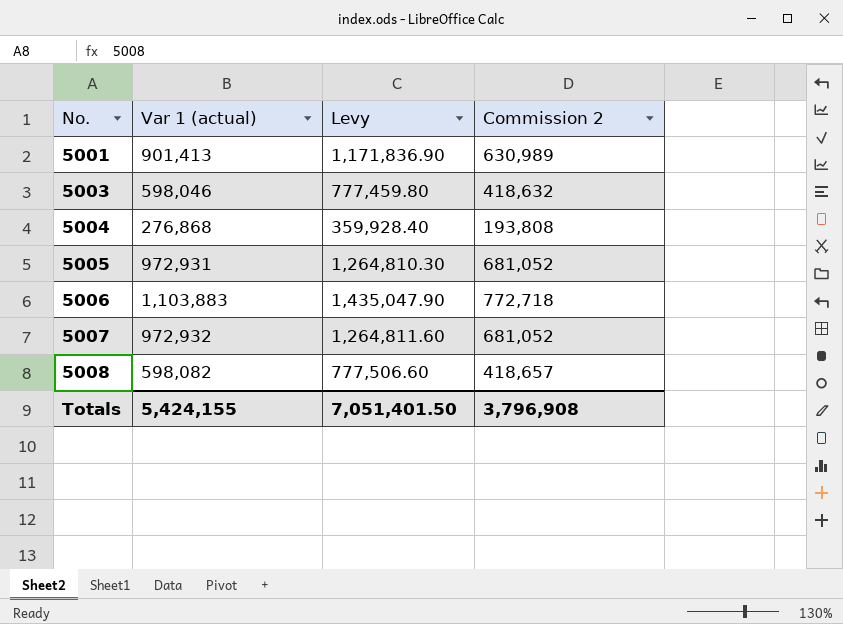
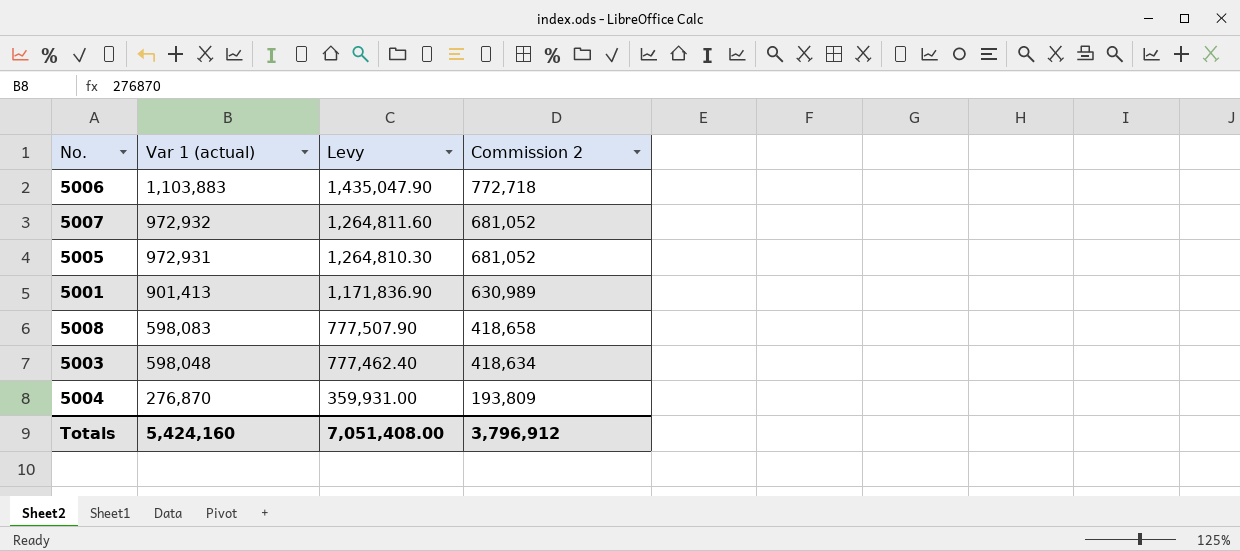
row order: No. ascending -> Var 1 (actual) descending
5008 | Var 1 (actual): 598,082 -> 598,083
5008 | Levy: 777,506.60 -> 777,507.90
5008 | Commission 2: 418,657 -> 418,658
5003 | Var 1 (actual): 598,046 -> 598,048
5003 | Levy: 777,459.80 -> 777,462.40
5003 | Commission 2: 418,632 -> 418,634
5004 | Var 1 (actual): 276,868 -> 276,870
5004 | Levy: 359,928.40 -> 359,931.00
5004 | Commission 2: 193,808 -> 193,809
Totals | Var 1 (actual): 5,424,155 -> 5,424,160
Totals | Levy: 7,051,401.50 -> 7,051,408.00
Totals | Commission 2: 3,796,908 -> 3,796,912

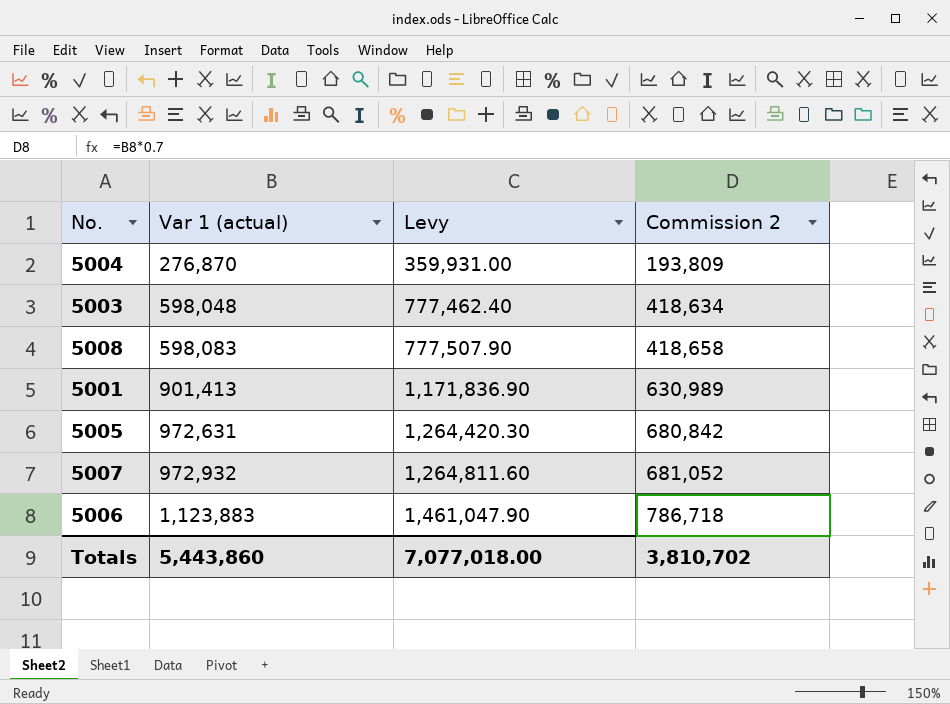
row order: Var 1 (actual) descending -> Var 1 (actual) ascending
5005 | Var 1 (actual): 972,931 -> 972,631
5005 | Levy: 1,264,810.30 -> 1,264,420.30
5005 | Commission 2: 681,052 -> 680,842
5006 | Var 1 (actual): 1,103,883 -> 1,123,883
5006 | Levy: 1,435,047.90 -> 1,461,047.90
5006 | Commission 2: 772,718 -> 786,718
Totals | Var 1 (actual): 5,424,160 -> 5,443,860
Totals | Levy: 7,051,408.00 -> 7,077,018.00
Totals | Commission 2: 3,796,912 -> 3,810,702

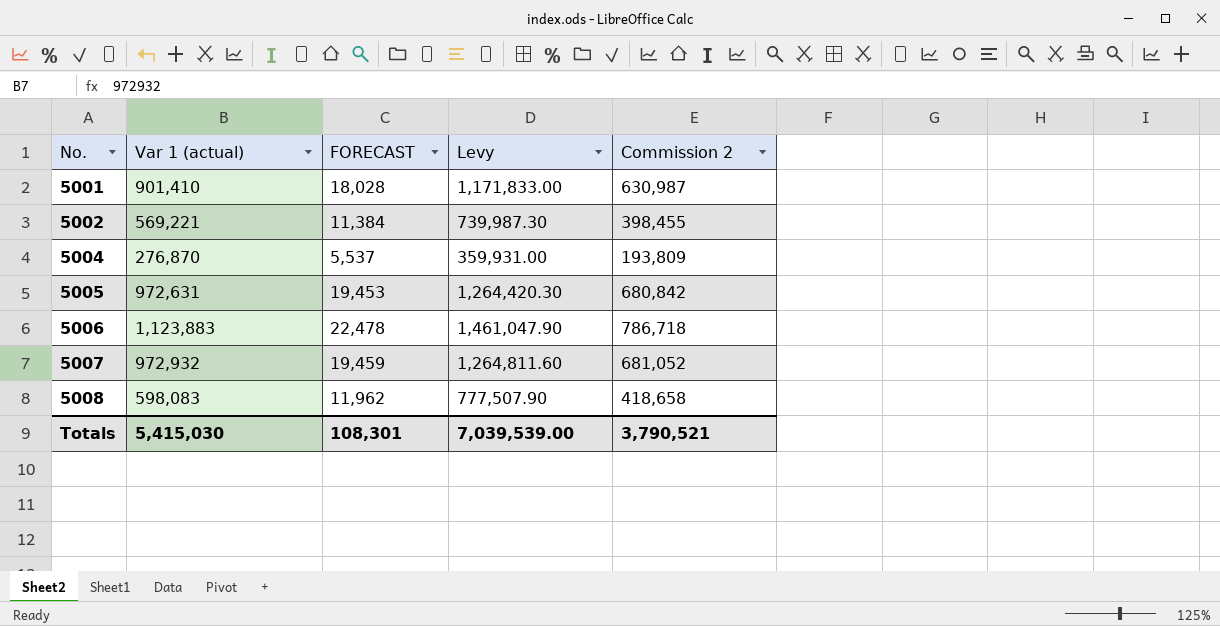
row order: Var 1 (actual) ascending -> No. ascending
column FORECAST | formula: none -> [Var 1 (actual)] * 0.02
row 5003: 598,048 | 777,462.40 | 418,634 -> none
5001 | Var 1 (actual): 901,413 -> 901,410
5001 | Levy: 1,171,836.90 -> 1,171,833.00
5001 | Commission 2: 630,989 -> 630,987
row 5002: none -> 569,221 | 11,384 | 739,987.30 | 398,455
Totals | Var 1 (actual): 5,443,860 -> 5,415,030
Totals | Levy: 7,077,018.00 -> 7,039,539.00
Totals | Commission 2: 3,810,702 -> 3,790,521

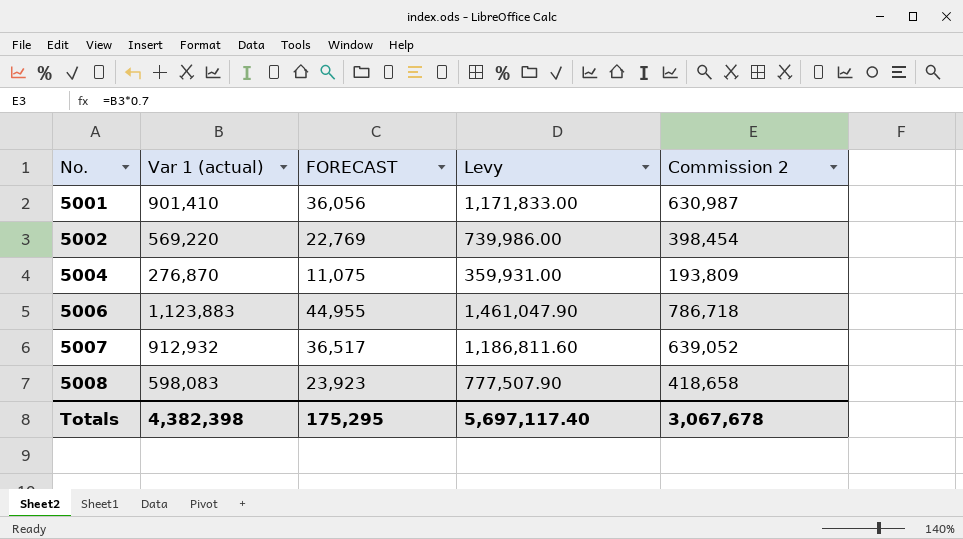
column FORECAST | formula: [Var 1 (actual)] * 0.02 -> [Var 1 (actual)] * 0.04
row 5005: 972,631 | 19,453 | 1,264,420.30 | 680,842 -> none
5002 | Var 1 (actual): 569,221 -> 569,220
5002 | Levy: 739,987.30 -> 739,986.00
5002 | Commission 2: 398,455 -> 398,454
5007 | Var 1 (actual): 972,932 -> 912,932
5007 | Levy: 1,264,811.60 -> 1,186,811.60
5007 | Commission 2: 681,052 -> 639,052
Totals | Var 1 (actual): 5,415,030 -> 4,382,398
Totals | FORECAST: 108,301 -> 175,295
Totals | Levy: 7,039,539.00 -> 5,697,117.40
Totals | Commission 2: 3,790,521 -> 3,067,678

